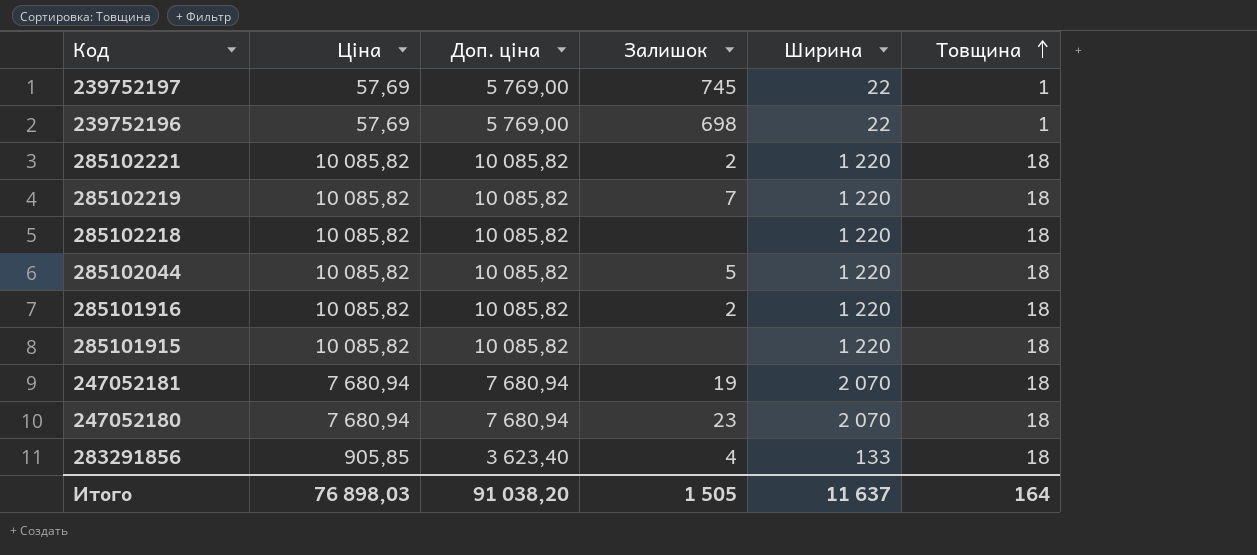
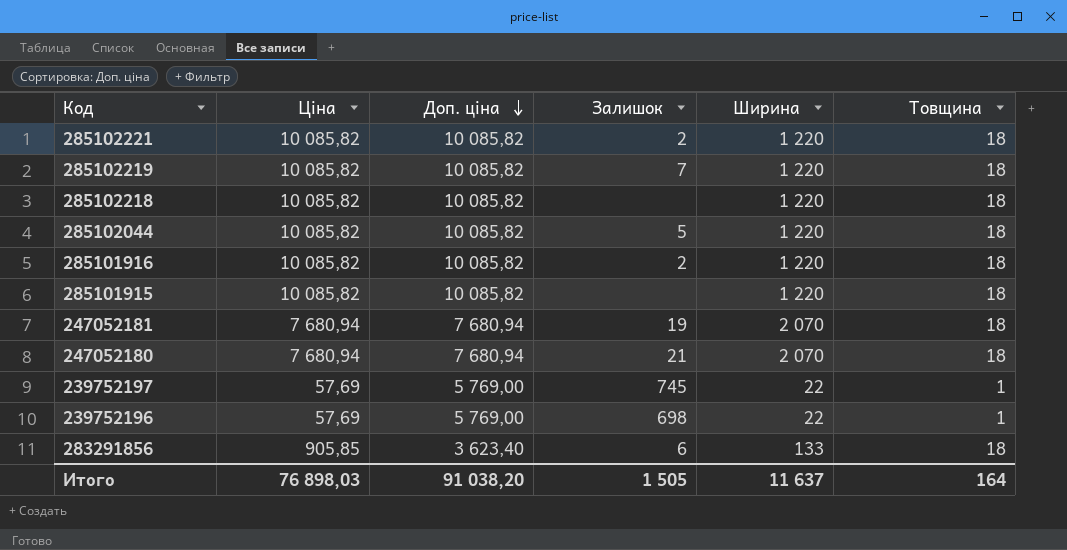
row order: Товщина ascending -> Доп. ціна descending
247052180 | Залишок: 23 -> 21
283291856 | Залишок: 4 -> 6

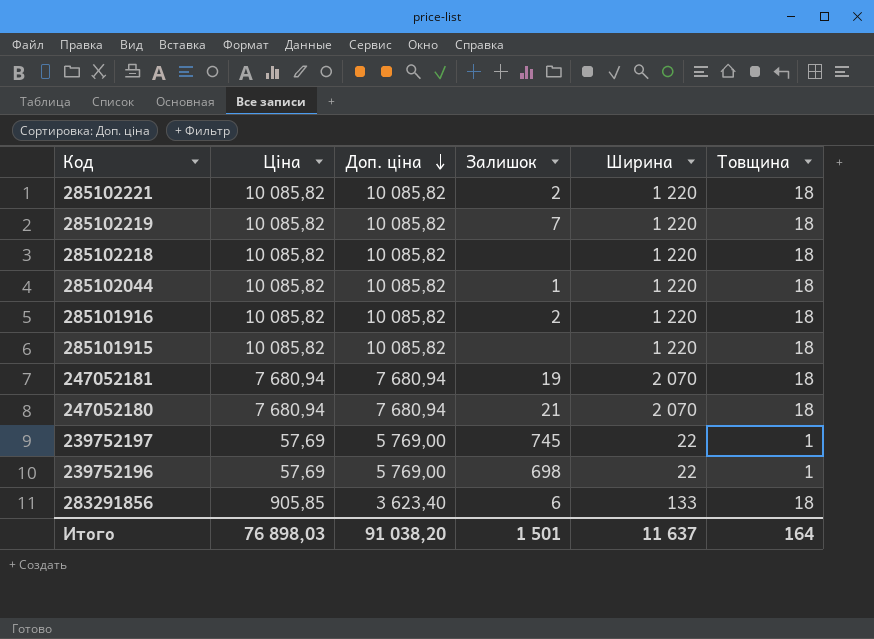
285102044 | Залишок: 5 -> 1
Итого | Залишок: 1 505 -> 1 501

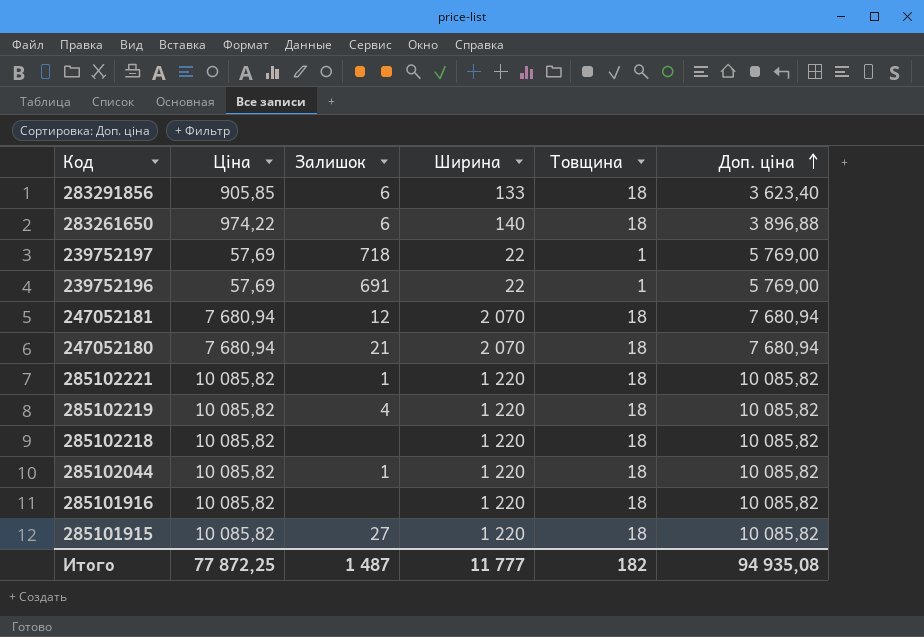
row order: Доп. ціна descending -> Доп. ціна ascending
column Доп. ціна | position: 3 -> 6
row 283261650: none -> 974,22 | 6 | 140 | 18 | 3 896,88
239752197 | Залишок: 745 -> 718
239752196 | Залишок: 698 -> 691
247052181 | Залишок: 19 -> 12
285102221 | Залишок: 2 -> 1
285102219 | Залишок: 7 -> 4
285101916 | Залишок: 2 -> none
285101915 | Залишок: none -> 27
Итого | Ціна: 76 898,03 -> 77 872,25
Итого | Залишок: 1 501 -> 1 487
Итого | Ширина: 11 637 -> 11 777
Итого | Товщина: 164 -> 182
Итого | Доп. ціна: 91 038,20 -> 94 935,08

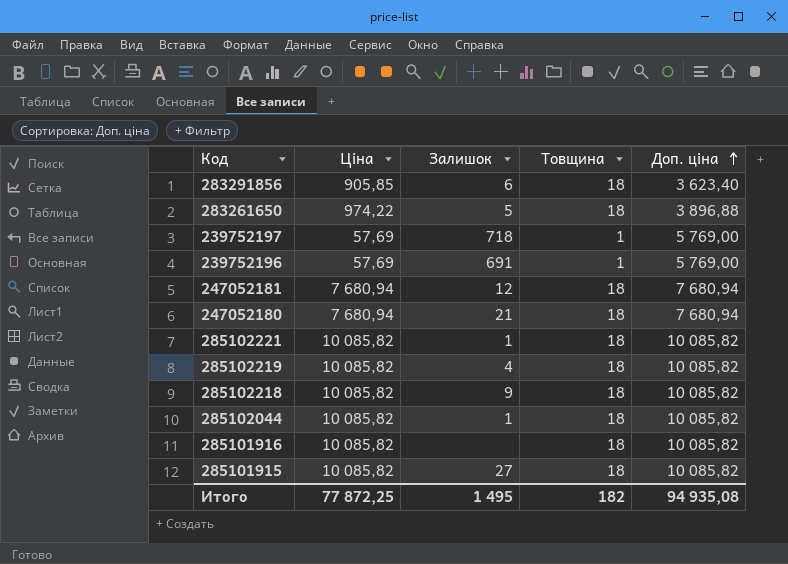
column Ширина | position: 4 -> none
283261650 | Залишок: 6 -> 5
285102218 | Залишок: none -> 9
Итого | Залишок: 1 487 -> 1 495

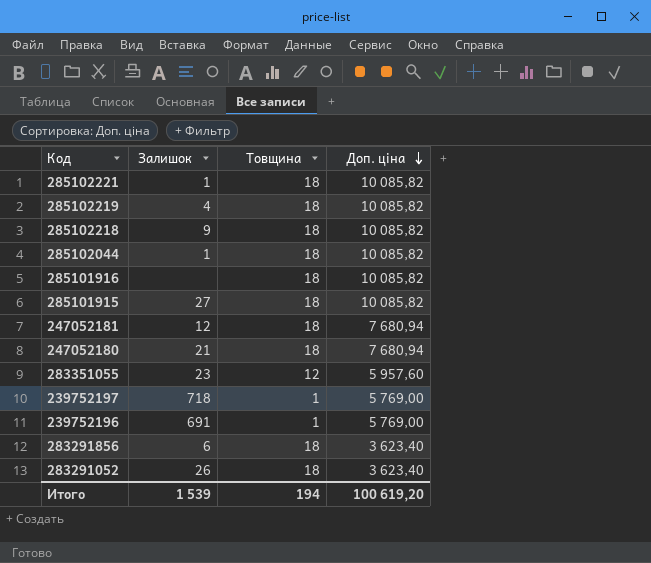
row order: Доп. ціна ascending -> Доп. ціна descending
column Ціна | position: 2 -> none
row 283261650: 974,22 | 5 | 18 | 3 896,88 -> none
row 283351055: none -> 23 | 12 | 5 957,60
row 283291052: none -> 26 | 18 | 3 623,40
Итого | Залишок: 1 495 -> 1 539
Итого | Товщина: 182 -> 194
Итого | Доп. ціна: 94 935,08 -> 100 619,20

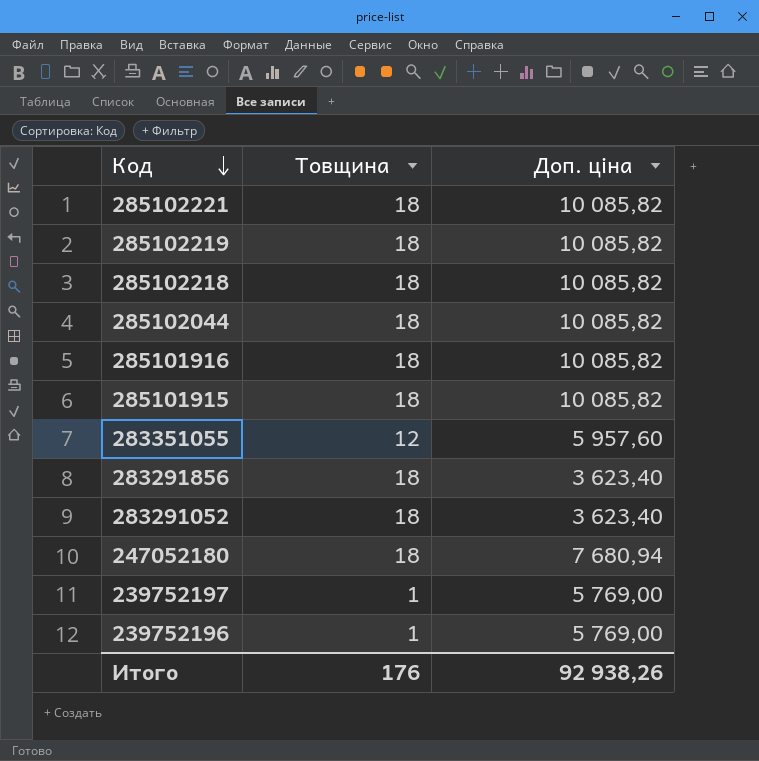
row order: Доп. ціна descending -> Код descending
column Залишок | position: 2 -> none
row 247052181: 12 | 18 | 7 680,94 -> none
Итого | Товщина: 194 -> 176
Итого | Доп. ціна: 100 619,20 -> 92 938,26

